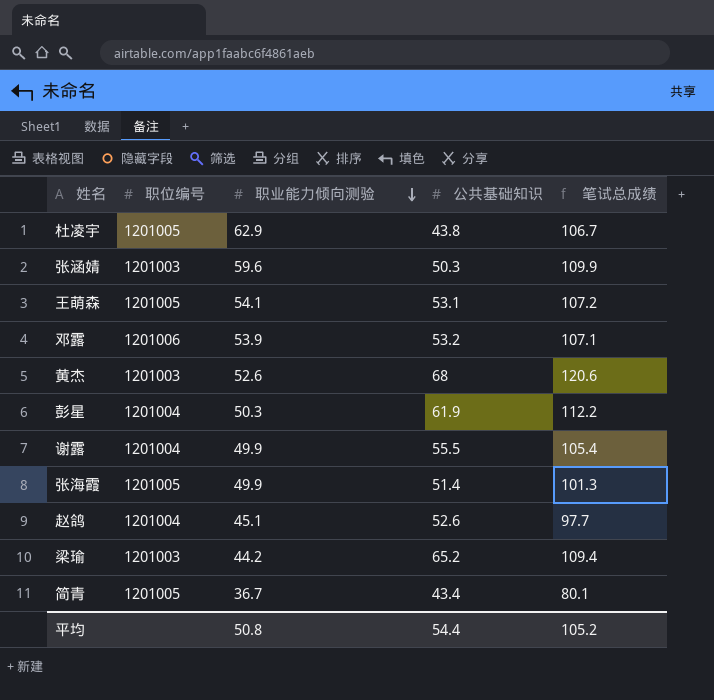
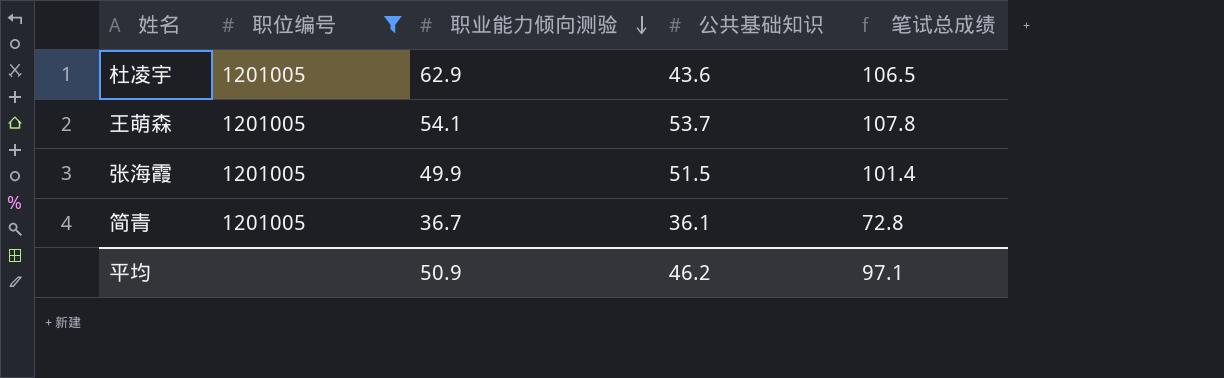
filter: none -> 职位编号 = 1201005
杜凌宇 | 公共基础知识: 43.8 -> 43.6
杜凌宇 | 笔试总成绩: 106.7 -> 106.5
王萌森 | 公共基础知识: 53.1 -> 53.7
王萌森 | 笔试总成绩: 107.2 -> 107.8
张海霞 | 公共基础知识: 51.4 -> 51.5
张海霞 | 笔试总成绩: 101.3 -> 101.4
简青 | 公共基础知识: 43.4 -> 36.1
简青 | 笔试总成绩: 80.1 -> 72.8
平均 | 职业能力倾向测验: 50.8 -> 50.9
平均 | 公共基础知识: 54.4 -> 46.2
平均 | 笔试总成绩: 105.2 -> 97.1

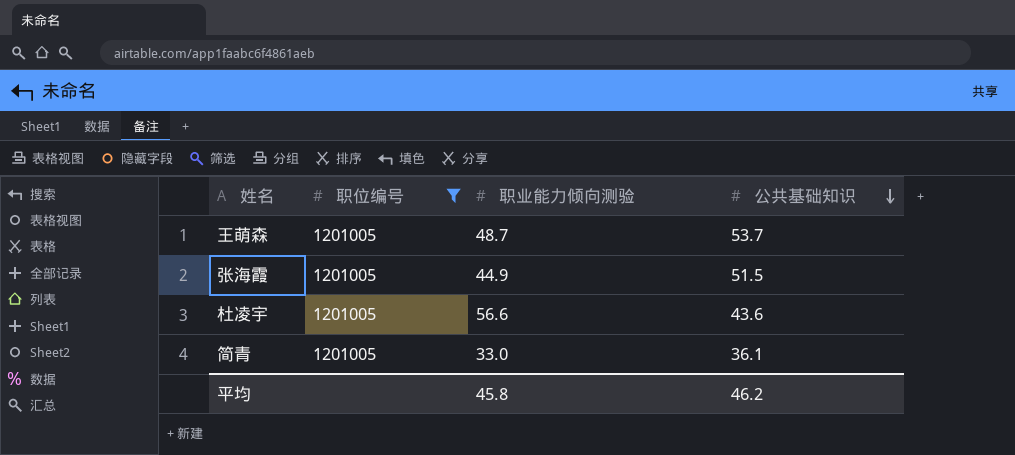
row order: 职业能力倾向测验 descending -> 公共基础知识 descending
column 笔试总成绩 | formula: [职业能力倾向测验] + [公共基础知识] -> none
王萌森 | 职业能力倾向测验: 54.1 -> 48.7
张海霞 | 职业能力倾向测验: 49.9 -> 44.9
杜凌宇 | 职业能力倾向测验: 62.9 -> 56.6
简青 | 职业能力倾向测验: 36.7 -> 33.0
平均 | 职业能力倾向测验: 50.9 -> 45.8

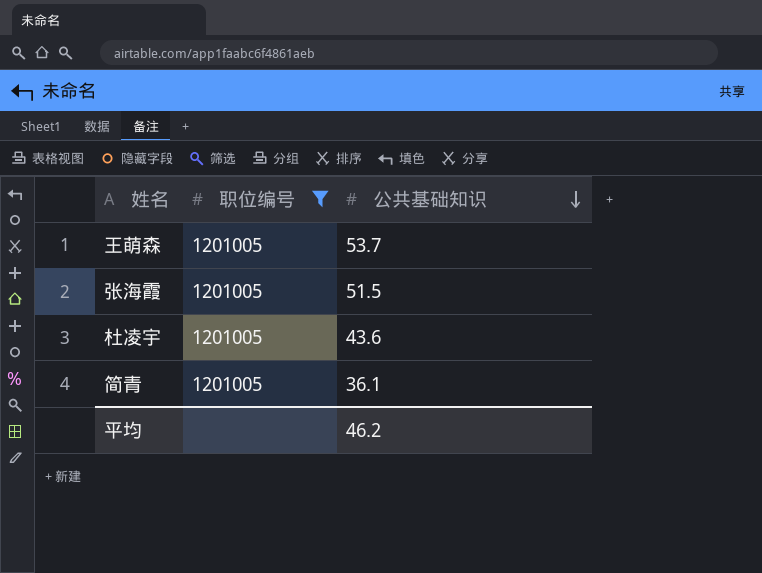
column 职业能力倾向测验 | position: 3 -> none

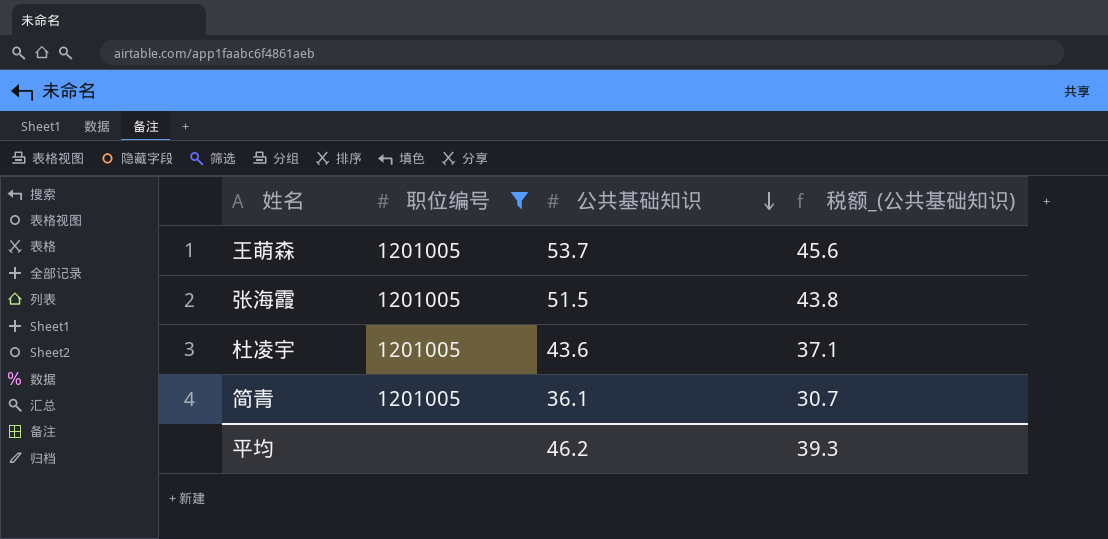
column 税额_(公共基础知识) | formula: none -> [公共基础知识] * 0.85

